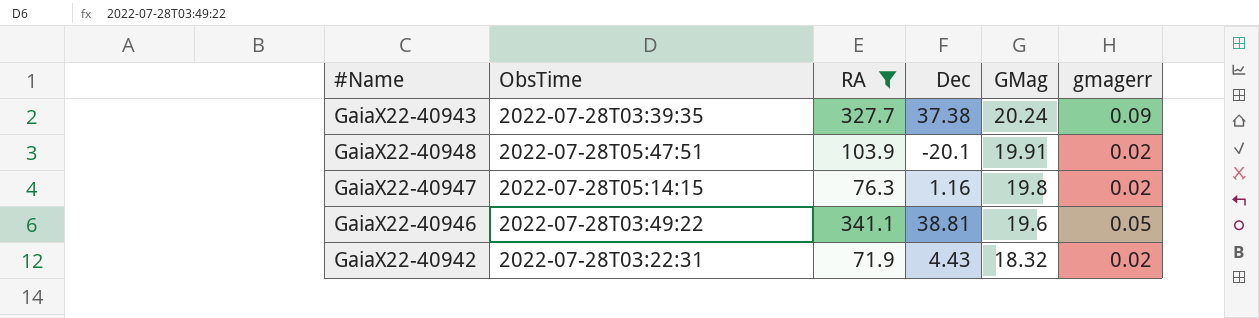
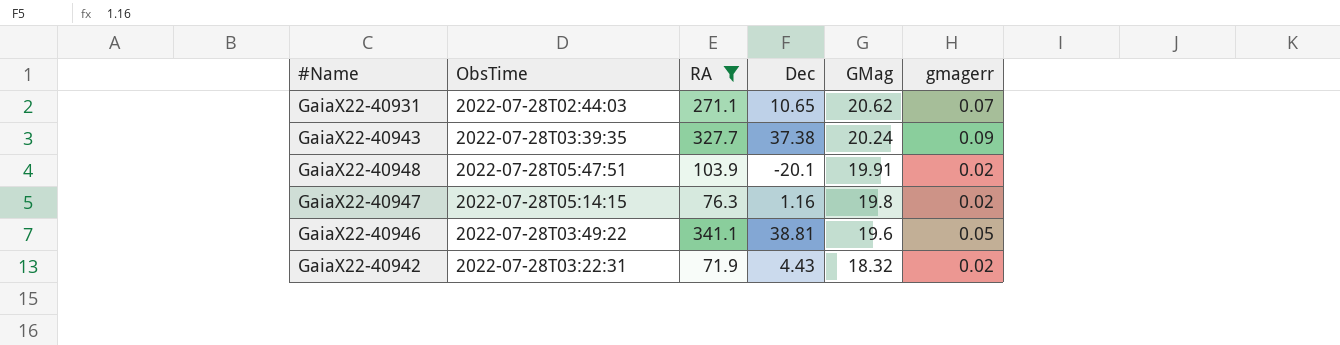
row GaiaX22-40931: none -> 2022-07-28T02:44:03 | 271.1 | 10.65 | 20.62 | 0.07

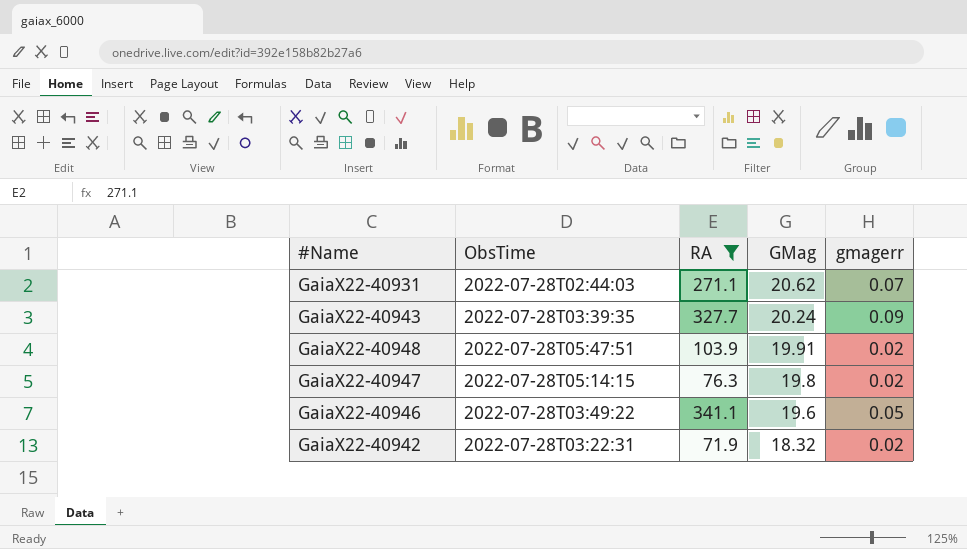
column Dec | position: 4 -> none

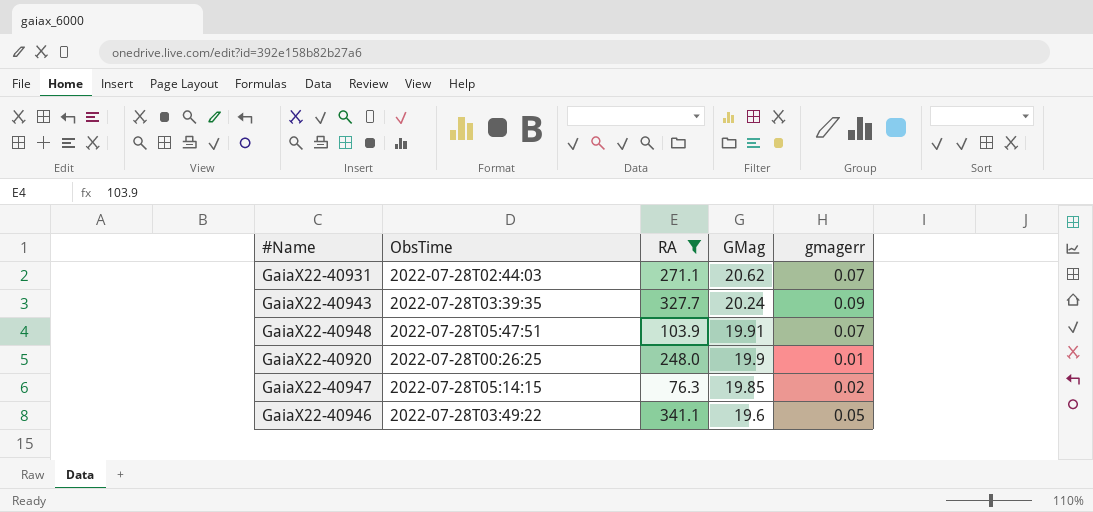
row GaiaX22-40942: 2022-07-28T03:22:31 | 71.9 | 18.32 | 0.02 -> none
GaiaX22-40948 | gmagerr: 0.02 -> 0.07
row GaiaX22-40920: none -> 2022-07-28T00:26:25 | 248.0 | 19.9 | 0.01
GaiaX22-40947 | GMag: 19.8 -> 19.85

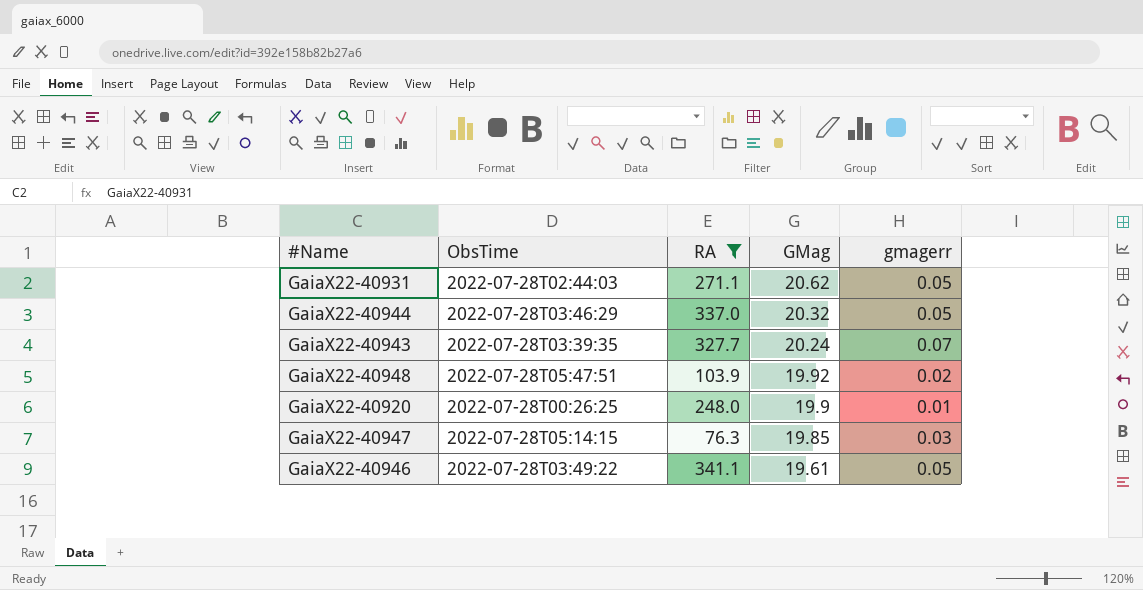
GaiaX22-40931 | gmagerr: 0.07 -> 0.05
row GaiaX22-40944: none -> 2022-07-28T03:46:29 | 337.0 | 20.32 | 0.05
GaiaX22-40943 | gmagerr: 0.09 -> 0.07
GaiaX22-40948 | GMag: 19.91 -> 19.92
GaiaX22-40948 | gmagerr: 0.07 -> 0.02
GaiaX22-40947 | gmagerr: 0.02 -> 0.03
GaiaX22-40946 | GMag: 19.6 -> 19.61

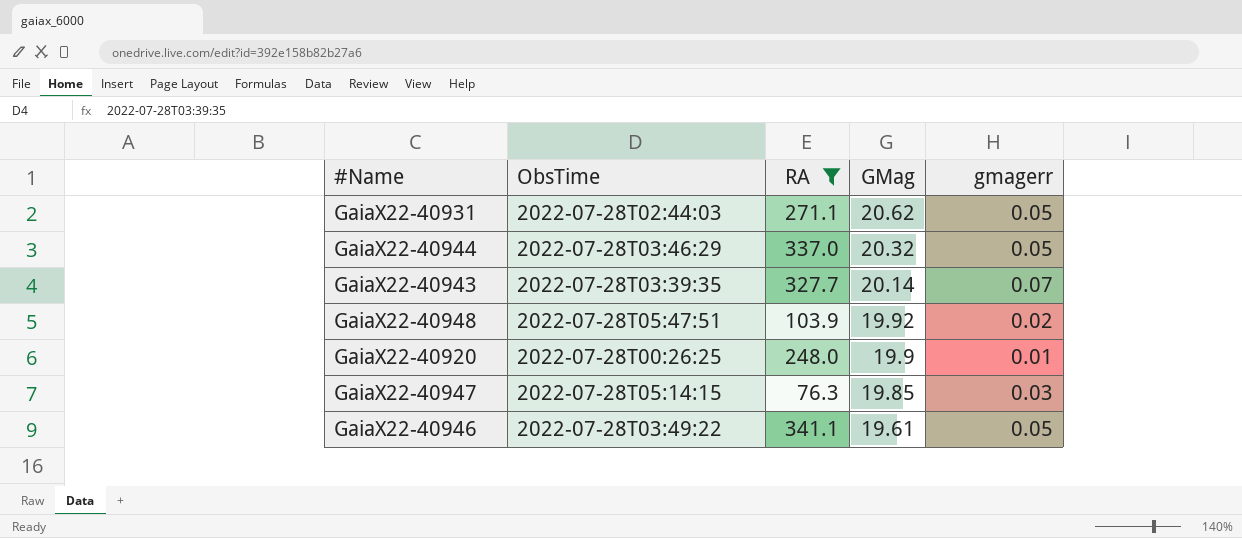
GaiaX22-40943 | GMag: 20.24 -> 20.14

